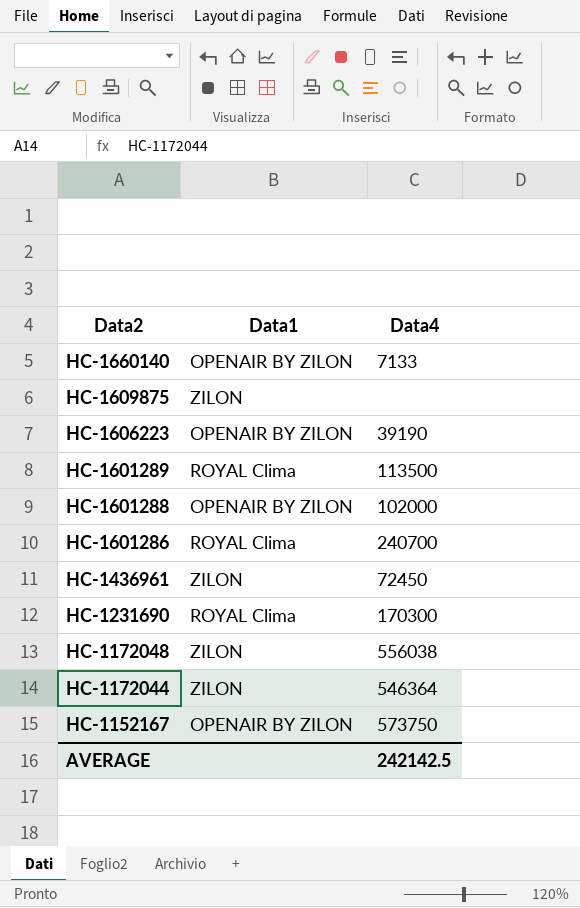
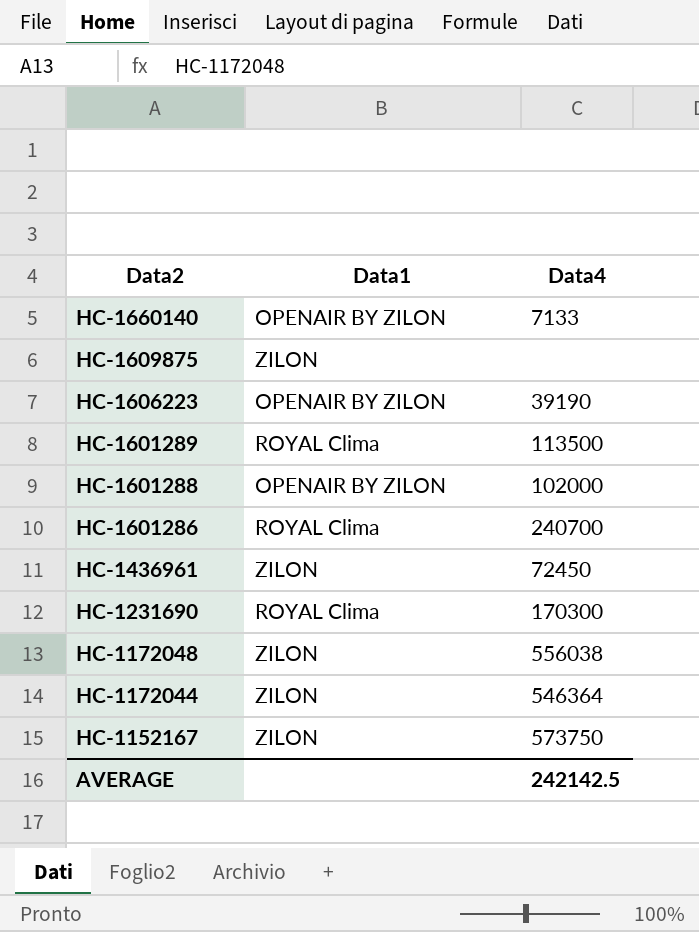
НС-1152167 | Data1: OPENAIR BY ZILON -> ZILON

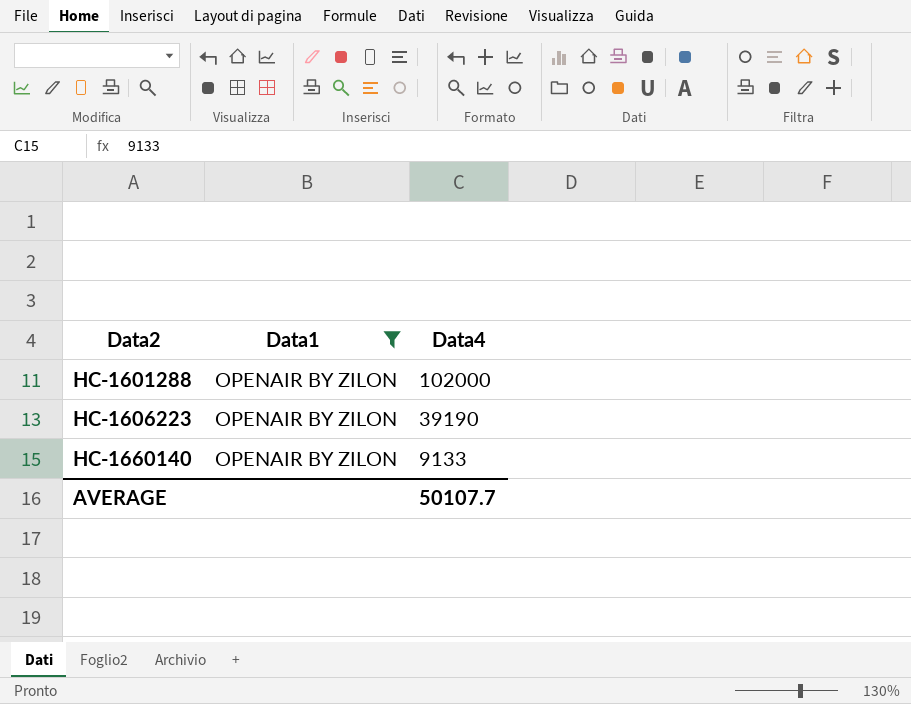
filter: none -> Data1 = OPENAIR BY ZILON
row order: Data2 descending -> Data2 ascending
НС-1660140 | Data4: 7133 -> 9133
AVERAGE | Data4: 242142.5 -> 50107.7

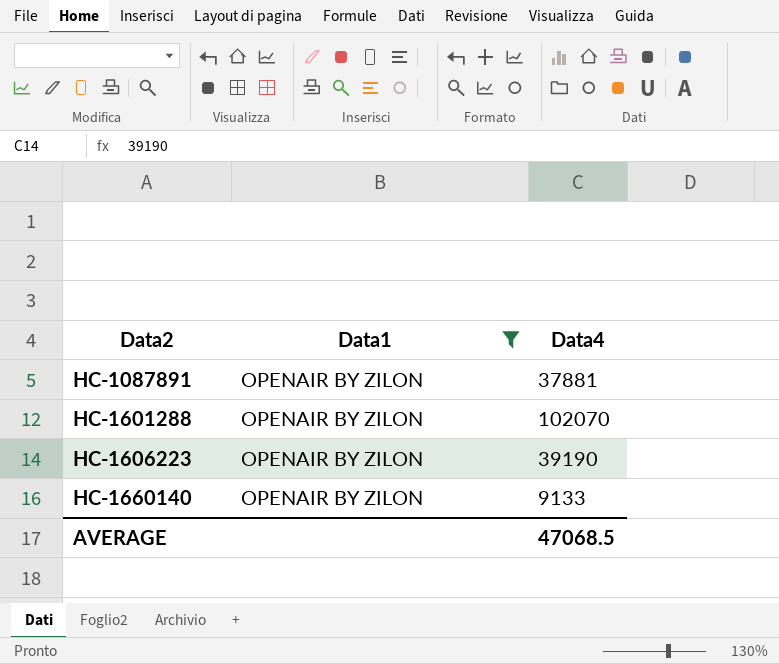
row НС-1087891: none -> OPENAIR BY ZILON | 37881
НС-1601288 | Data4: 102000 -> 102070
AVERAGE | Data4: 50107.7 -> 47068.5

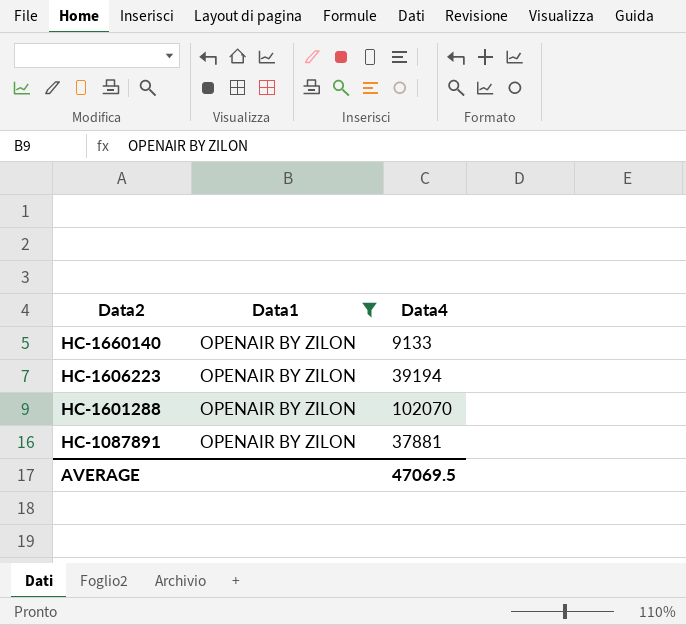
row order: Data2 ascending -> Data2 descending
НС-1606223 | Data4: 39190 -> 39194
AVERAGE | Data4: 47068.5 -> 47069.5

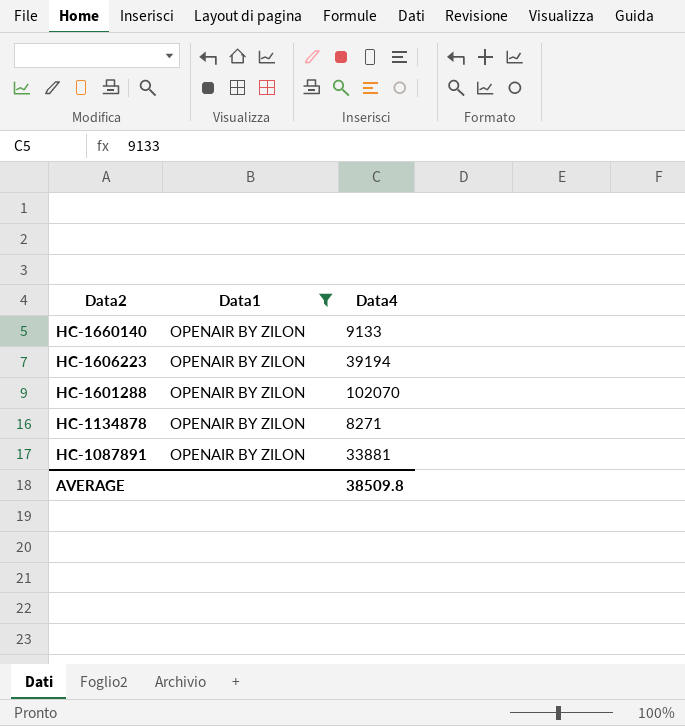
row НС-1134878: none -> OPENAIR BY ZILON | 8271
НС-1087891 | Data4: 37881 -> 33881
AVERAGE | Data4: 47069.5 -> 38509.8

